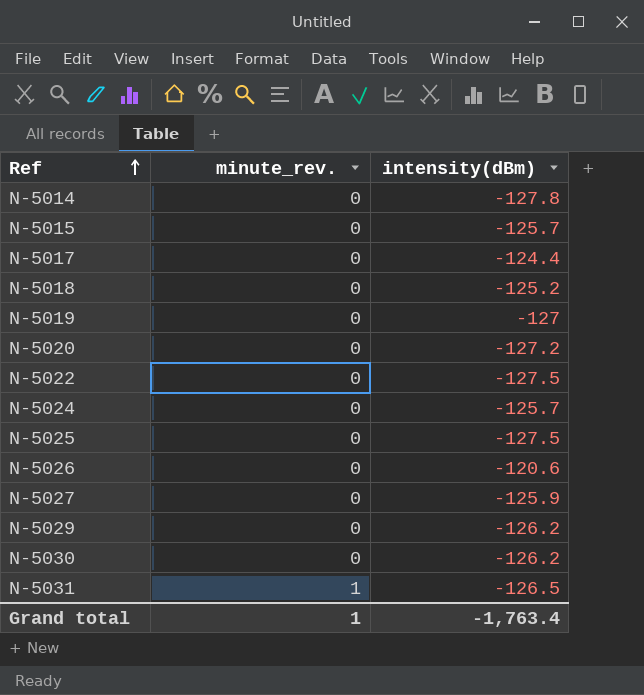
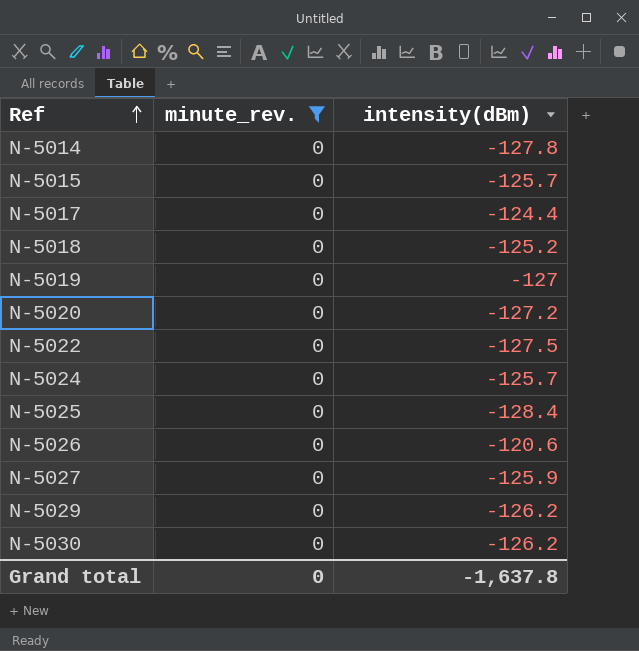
filter: none -> minute_rev. = 0
N-5025 | intensity(dBm): -127.5 -> -128.4
Grand total | minute_rev.: 1 -> 0
Grand total | intensity(dBm): -1,763.4 -> -1,637.8

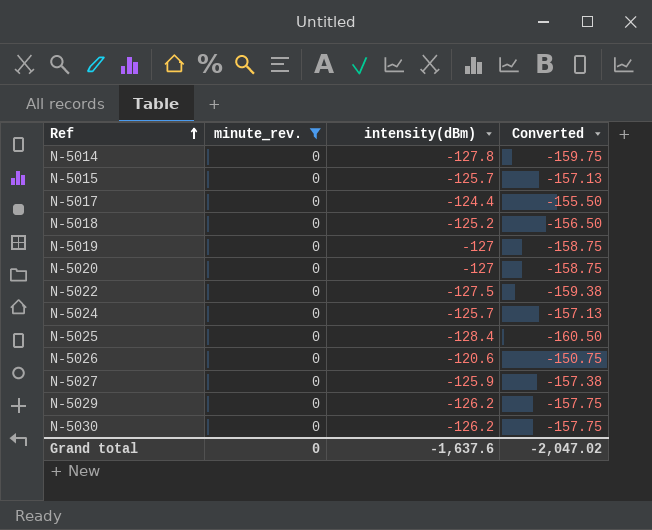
column Converted | formula: none -> [intensity(dBm)] * 1.25
N-5020 | intensity(dBm): -127.2 -> -127
Grand total | intensity(dBm): -1,637.8 -> -1,637.6

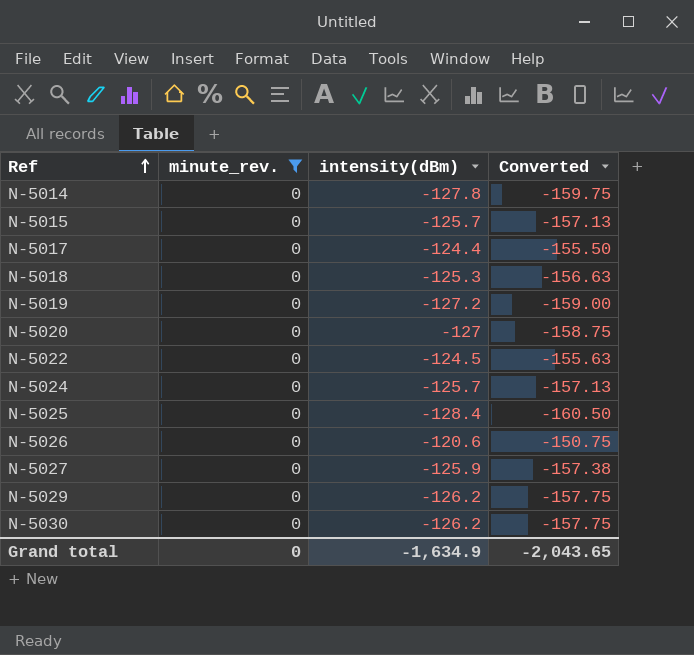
N-5018 | intensity(dBm): -125.2 -> -125.3
N-5018 | Converted: -156.50 -> -156.63
N-5019 | intensity(dBm): -127 -> -127.2
N-5019 | Converted: -158.75 -> -159.00
N-5022 | intensity(dBm): -127.5 -> -124.5
N-5022 | Converted: -159.38 -> -155.63
Grand total | intensity(dBm): -1,637.6 -> -1,634.9
Grand total | Converted: -2,047.02 -> -2,043.65

